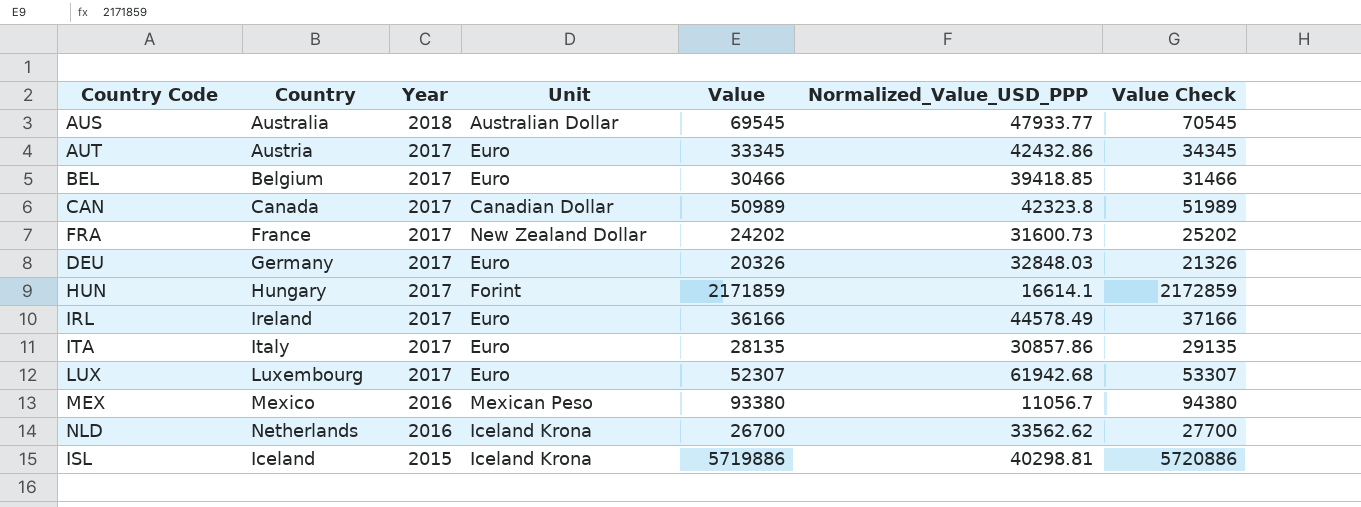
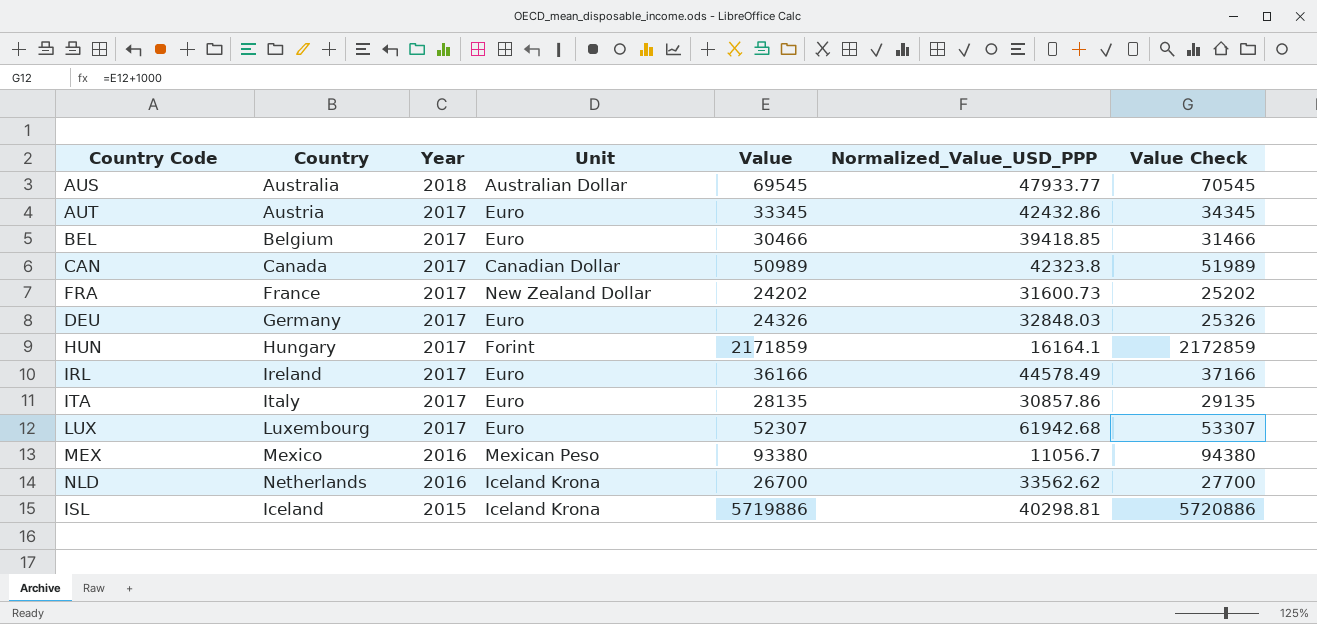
DEU | Value: 20326 -> 24326
DEU | Value Check: 21326 -> 25326
HUN | Normalized_Value_USD_PPP: 16614.1 -> 16164.1

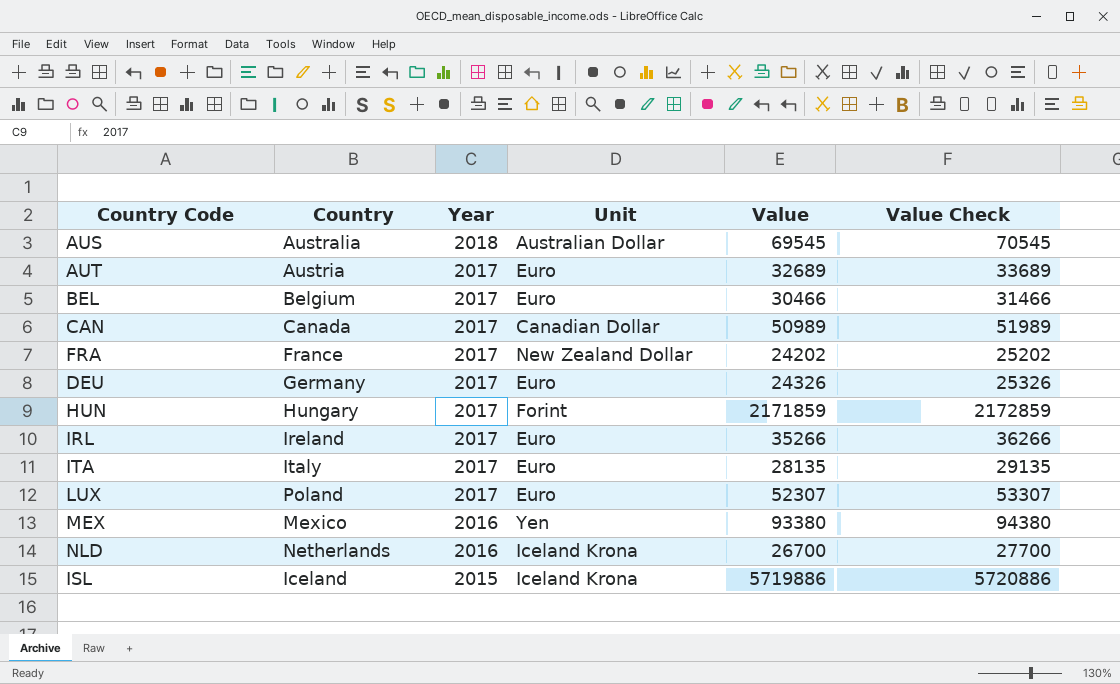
column Normalized_Value_USD_PPP | position: 6 -> none
AUT | Value: 33345 -> 32689
AUT | Value Check: 34345 -> 33689
IRL | Value: 36166 -> 35266
IRL | Value Check: 37166 -> 36266
LUX | Country: Luxembourg -> Poland
MEX | Unit: Mexican Peso -> Yen

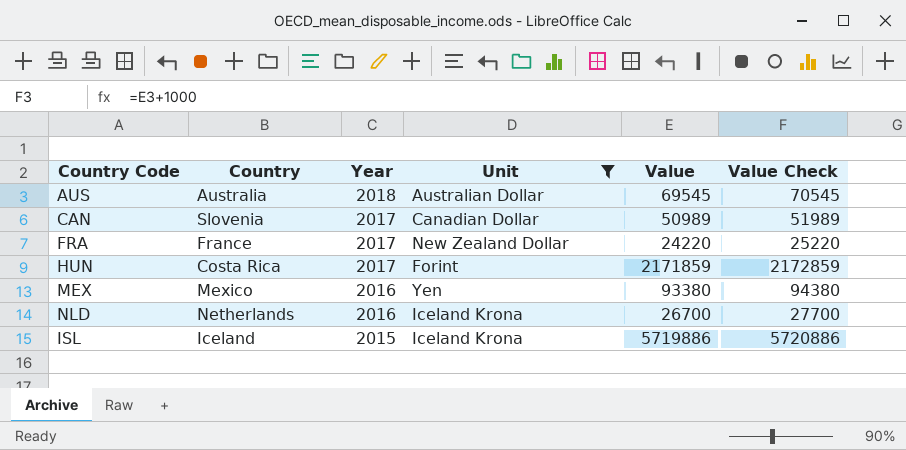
filter: none -> Unit != Euro
CAN | Country: Canada -> Slovenia
FRA | Value: 24202 -> 24220
FRA | Value Check: 25202 -> 25220
HUN | Country: Hungary -> Costa Rica

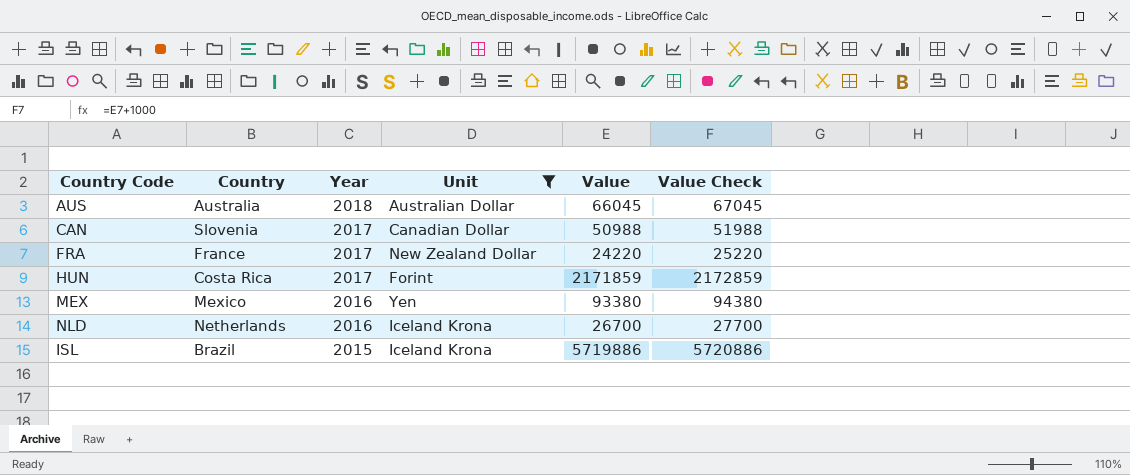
AUS | Value: 69545 -> 66045
AUS | Value Check: 70545 -> 67045
CAN | Value: 50989 -> 50988
CAN | Value Check: 51989 -> 51988
ISL | Country: Iceland -> Brazil

